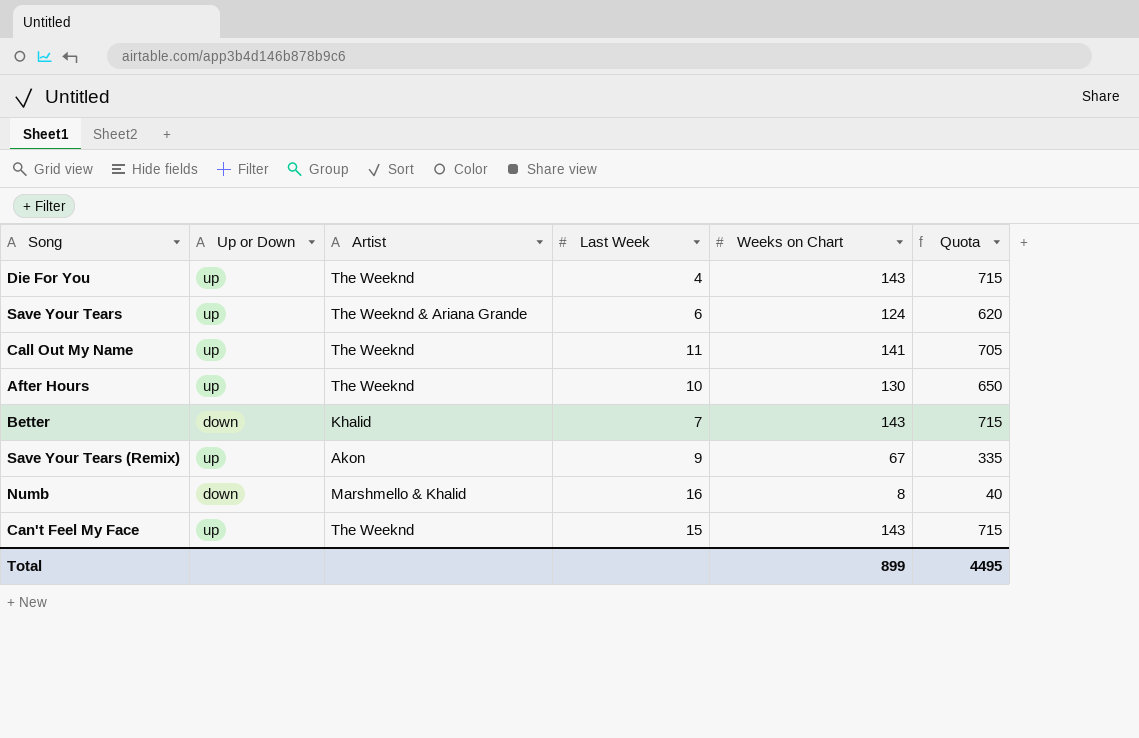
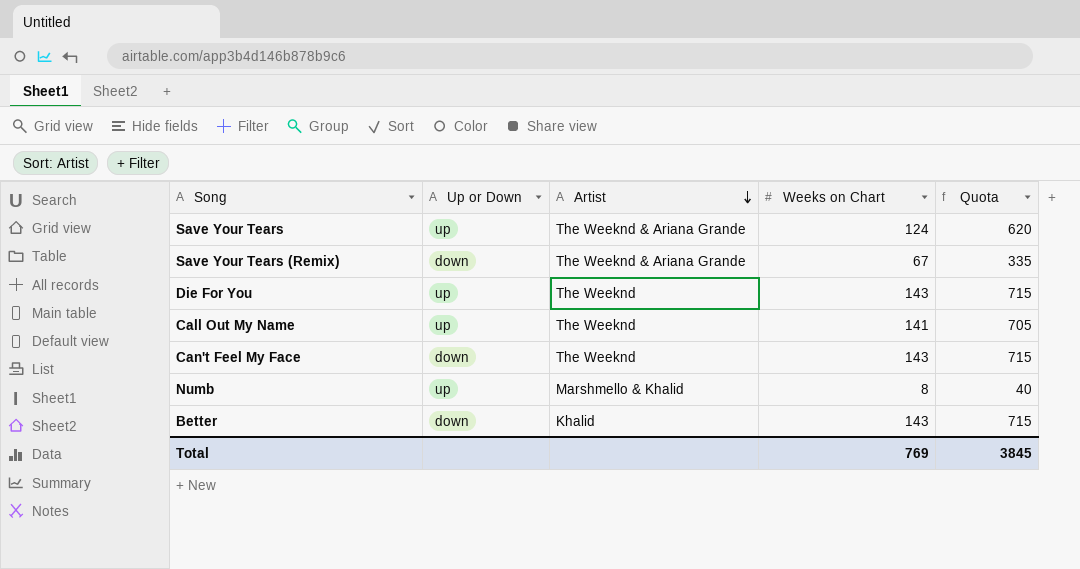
row order: none -> Artist descending
column Last Week | position: 4 -> none
row After Hours: up | The Weeknd | 10 | 130 | 650 -> none
Save Your Tears (Remix) | Up or Down: up -> down
Save Your Tears (Remix) | Artist: Akon -> The Weeknd & Ariana Grande
Can't Feel My Face | Up or Down: up -> down
Numb | Up or Down: down -> up
Total | Weeks on Chart: 899 -> 769
Total | Quota: 4495 -> 3845

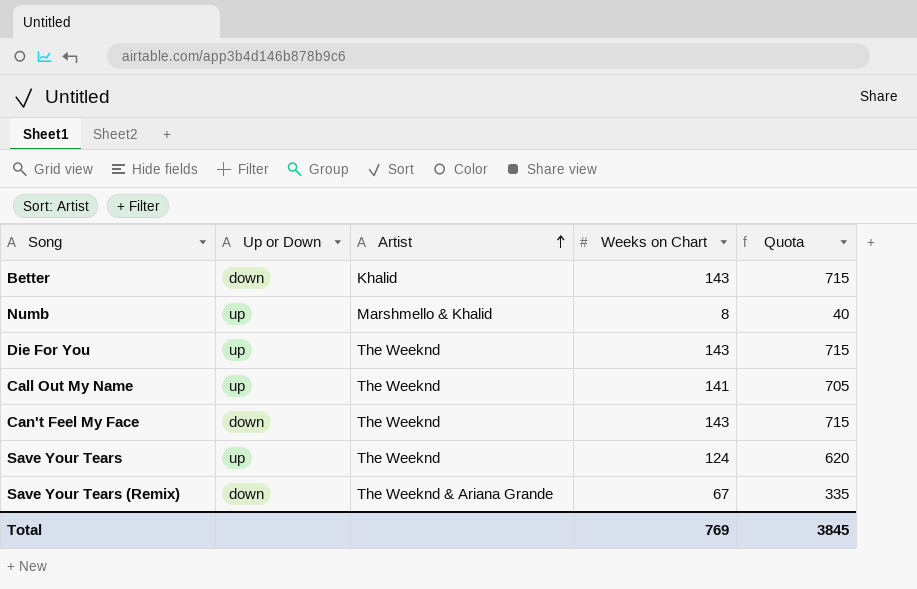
row order: Artist descending -> Artist ascending
Save Your Tears | Artist: The Weeknd & Ariana Grande -> The Weeknd

